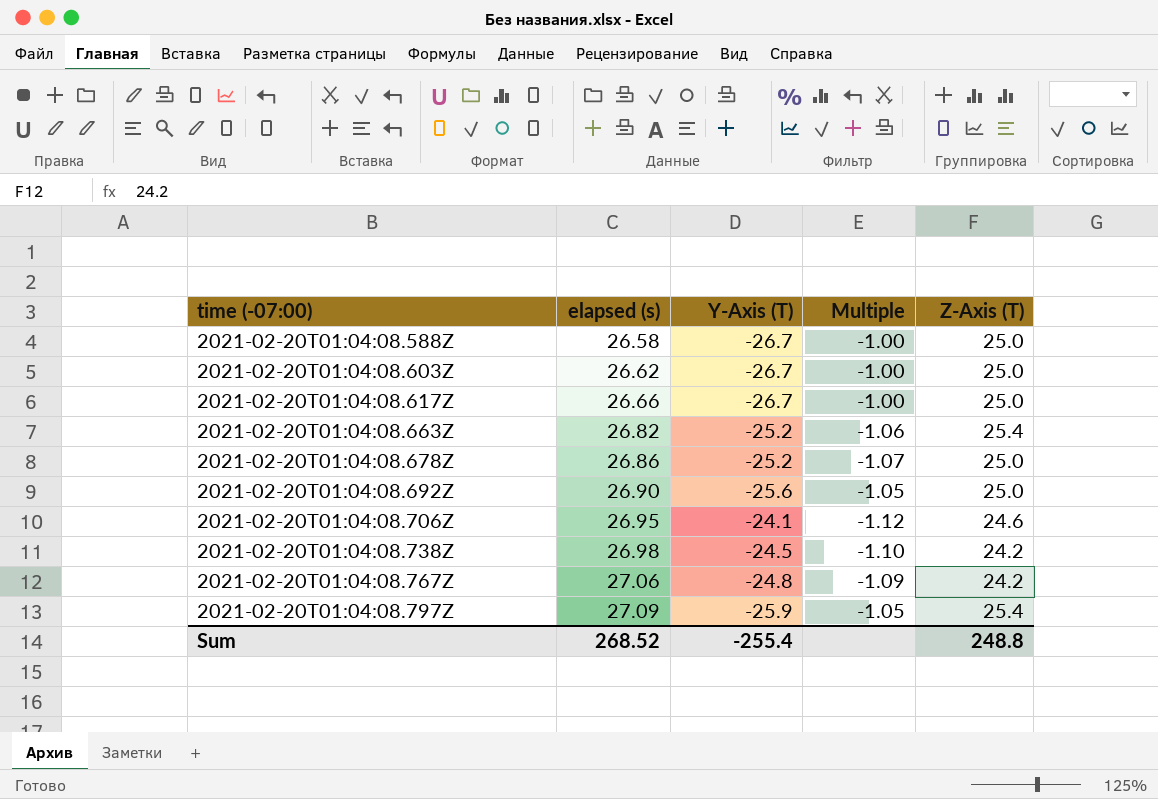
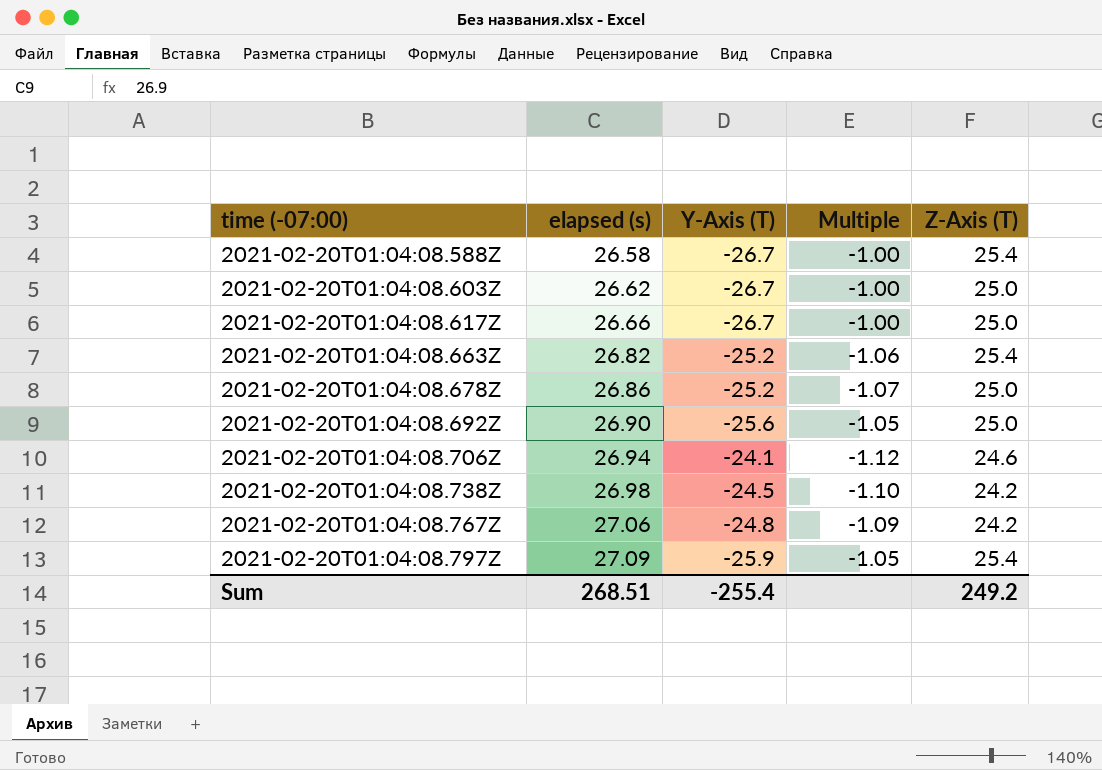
2021-02-20T01:04:08.588Z | Z-Axis (T): 25.0 -> 25.4
2021-02-20T01:04:08.706Z | elapsed (s): 26.95 -> 26.94
Sum | elapsed (s): 268.52 -> 268.51
Sum | Z-Axis (T): 248.8 -> 249.2

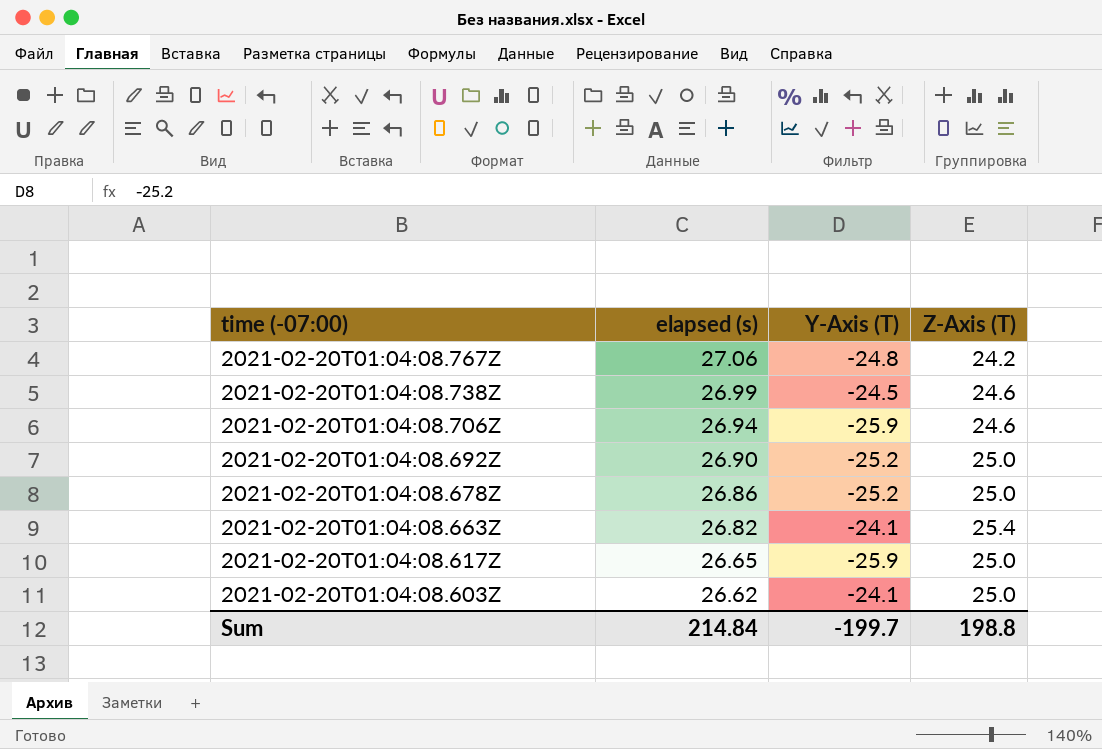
row order: time (-07:00) ascending -> time (-07:00) descending
column Multiple | formula: [elapsed (s)] / [Y-Axis (T)] -> none
row 2021-02-20T01:04:08.588Z: 26.58 | -26.7 | -1.00 | 25.4 -> none
row 2021-02-20T01:04:08.797Z: 27.09 | -25.9 | -1.05 | 25.4 -> none
2021-02-20T01:04:08.738Z | elapsed (s): 26.98 -> 26.99
2021-02-20T01:04:08.738Z | Z-Axis (T): 24.2 -> 24.6
2021-02-20T01:04:08.706Z | Y-Axis (T): -24.1 -> -25.9
2021-02-20T01:04:08.692Z | Y-Axis (T): -25.6 -> -25.2
2021-02-20T01:04:08.663Z | Y-Axis (T): -25.2 -> -24.1
2021-02-20T01:04:08.617Z | elapsed (s): 26.66 -> 26.65
2021-02-20T01:04:08.617Z | Y-Axis (T): -26.7 -> -25.9
2021-02-20T01:04:08.603Z | Y-Axis (T): -26.7 -> -24.1
Sum | elapsed (s): 268.51 -> 214.84
Sum | Y-Axis (T): -255.4 -> -199.7
Sum | Z-Axis (T): 249.2 -> 198.8

